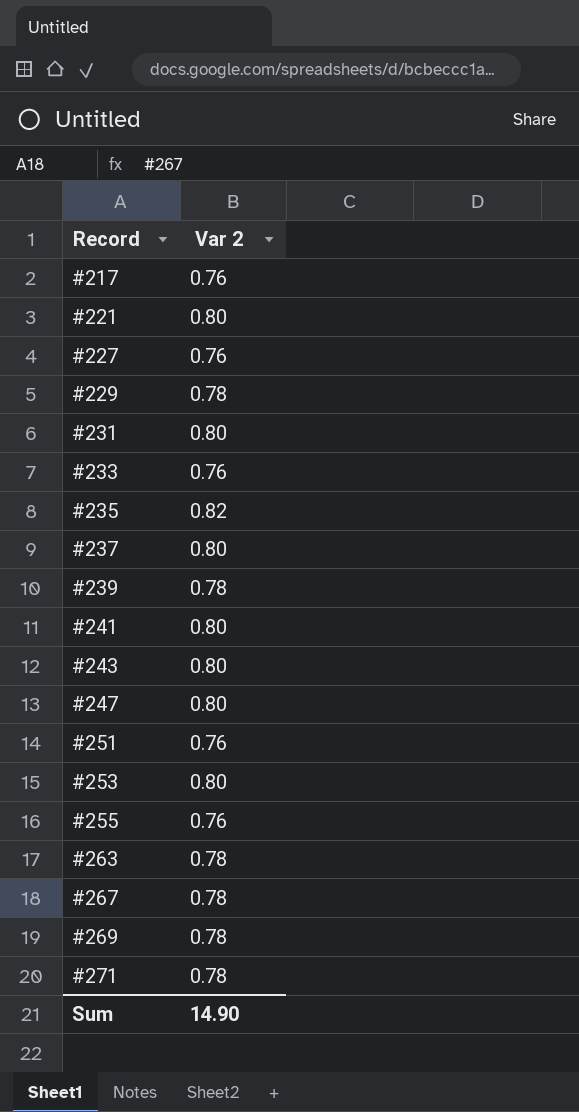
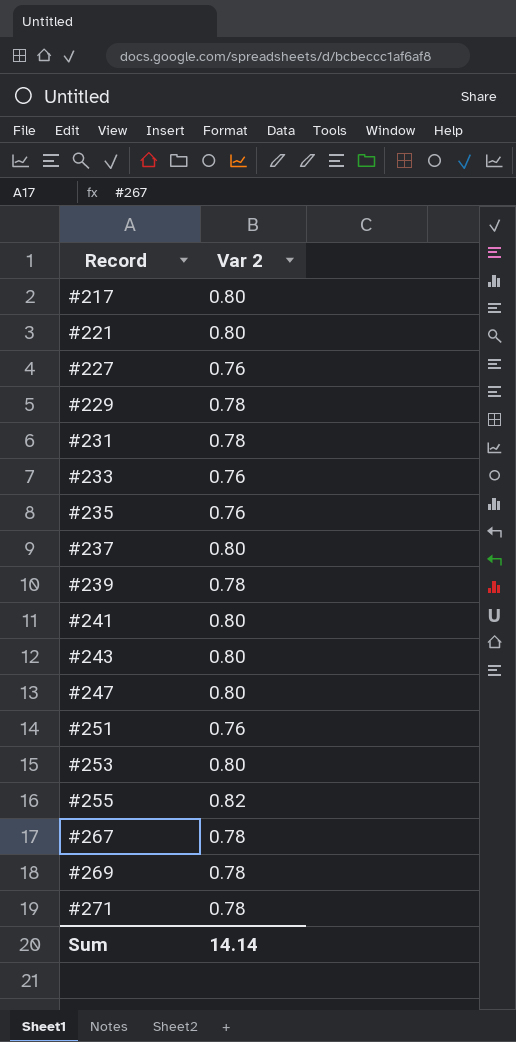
row #263: 0.78 -> none
#217 | Var 2: 0.76 -> 0.80
#231 | Var 2: 0.80 -> 0.78
#235 | Var 2: 0.82 -> 0.76
#255 | Var 2: 0.76 -> 0.82
Sum | Var 2: 14.90 -> 14.14

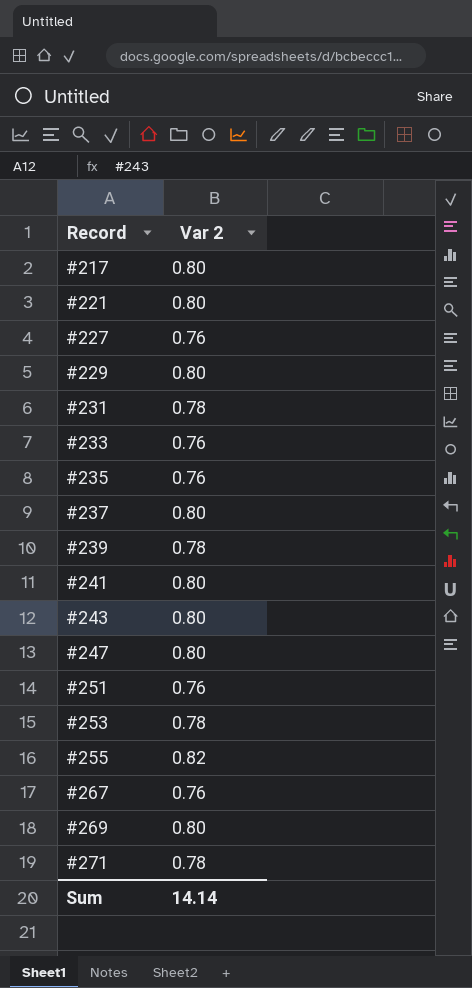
#229 | Var 2: 0.78 -> 0.80
#253 | Var 2: 0.80 -> 0.78
#267 | Var 2: 0.78 -> 0.76
#269 | Var 2: 0.78 -> 0.80

